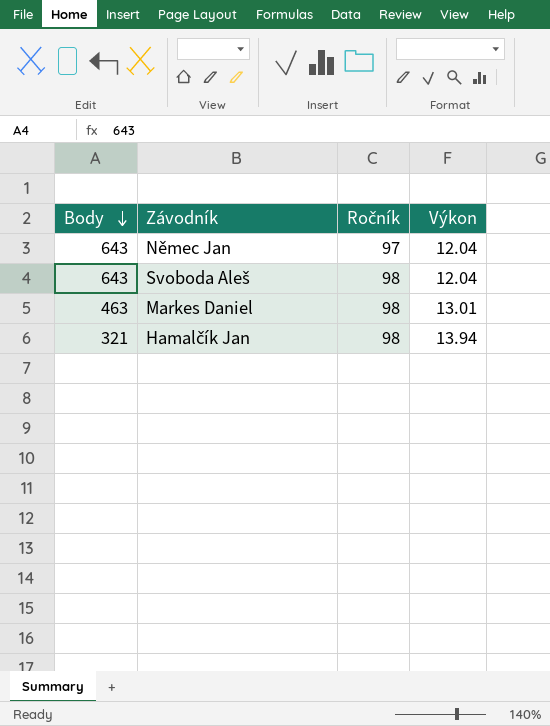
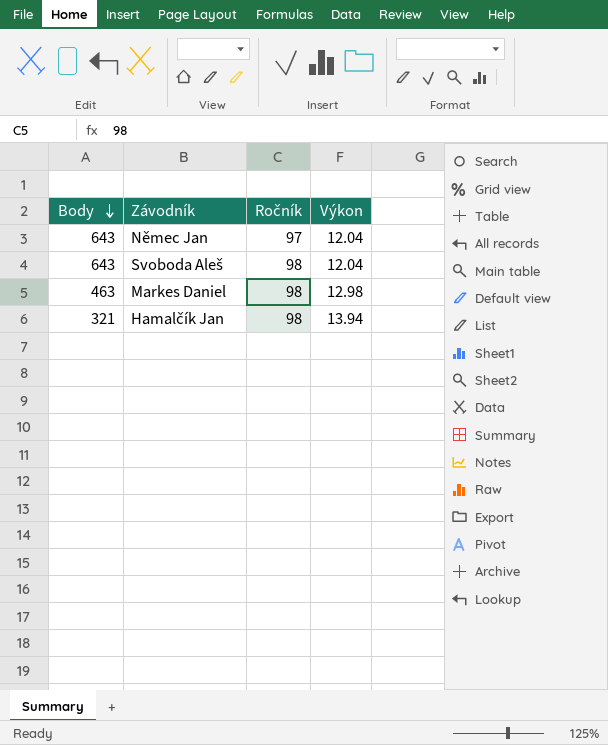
Markes Daniel | Výkon: 13.01 -> 12.98

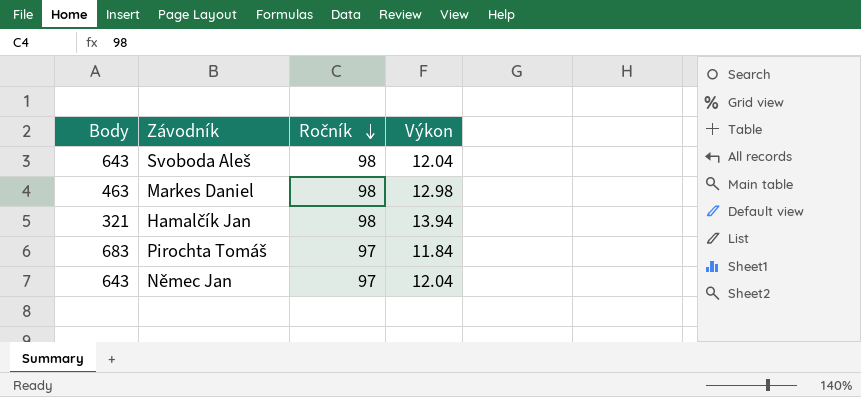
row order: Body descending -> Ročník descending
row Pirochta Tomáš: none -> 683 | 97 | 11.84

